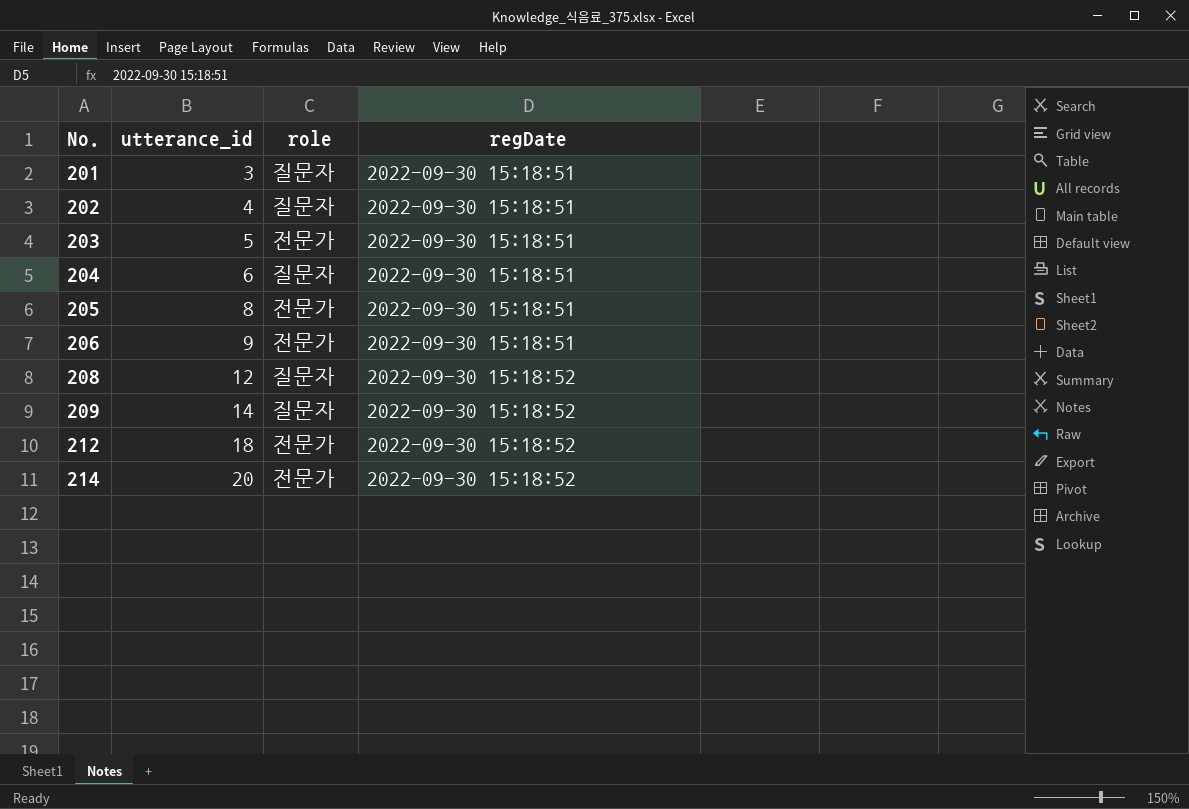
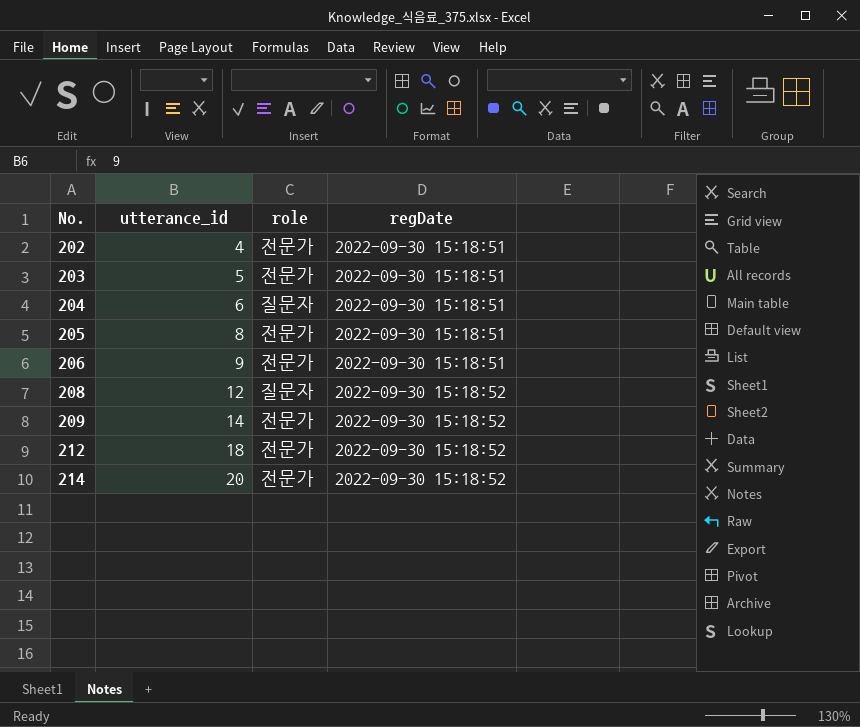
row 201: 3 | 질문자 | 2022-09-30 15:18:51 -> none
202 | role: 질문자 -> 전문가
209 | role: 질문자 -> 전문가

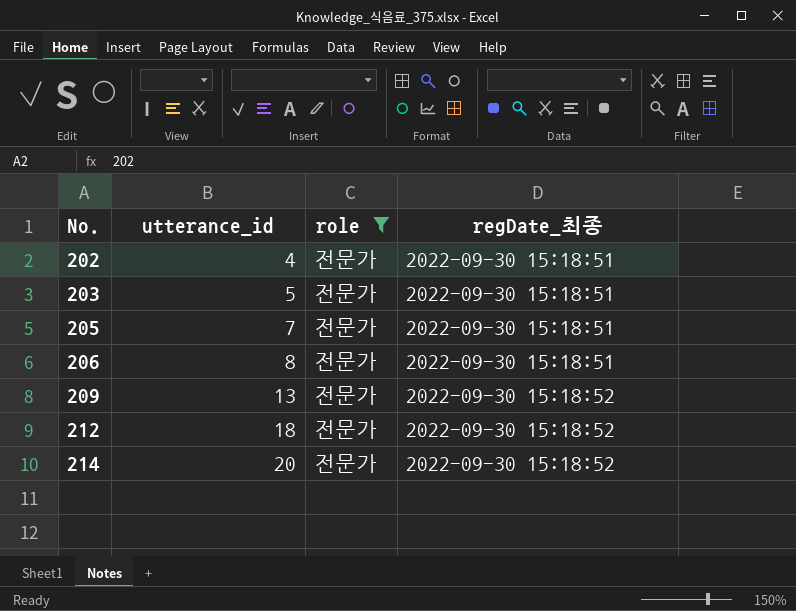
filter: none -> role = 전문가
column name: regDate -> regDate_최종
205 | utterance_id: 8 -> 7
206 | utterance_id: 9 -> 8
209 | utterance_id: 14 -> 13

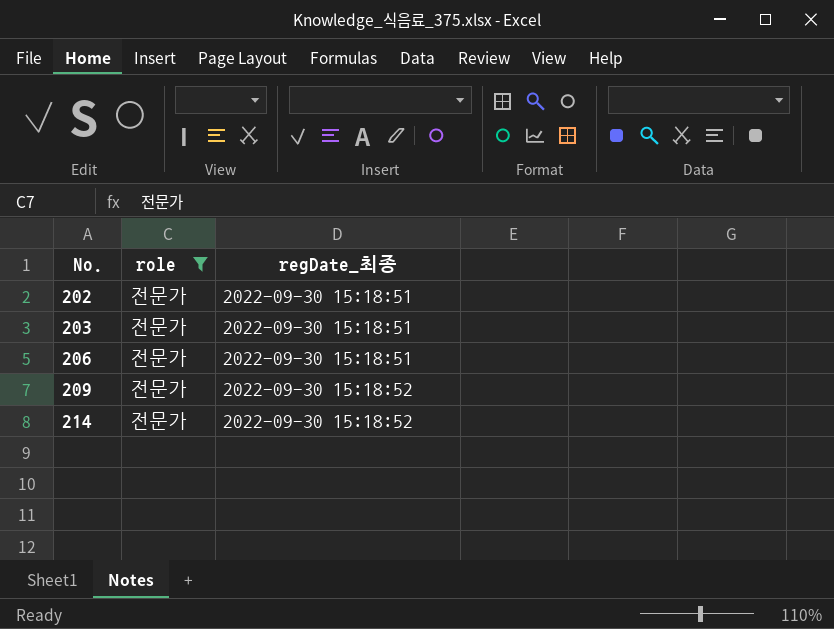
column utterance_id | position: 2 -> none
row 205: 7 | 전문가 | 2022-09-30 15:18:51 -> none
row 212: 18 | 전문가 | 2022-09-30 15:18:52 -> none

